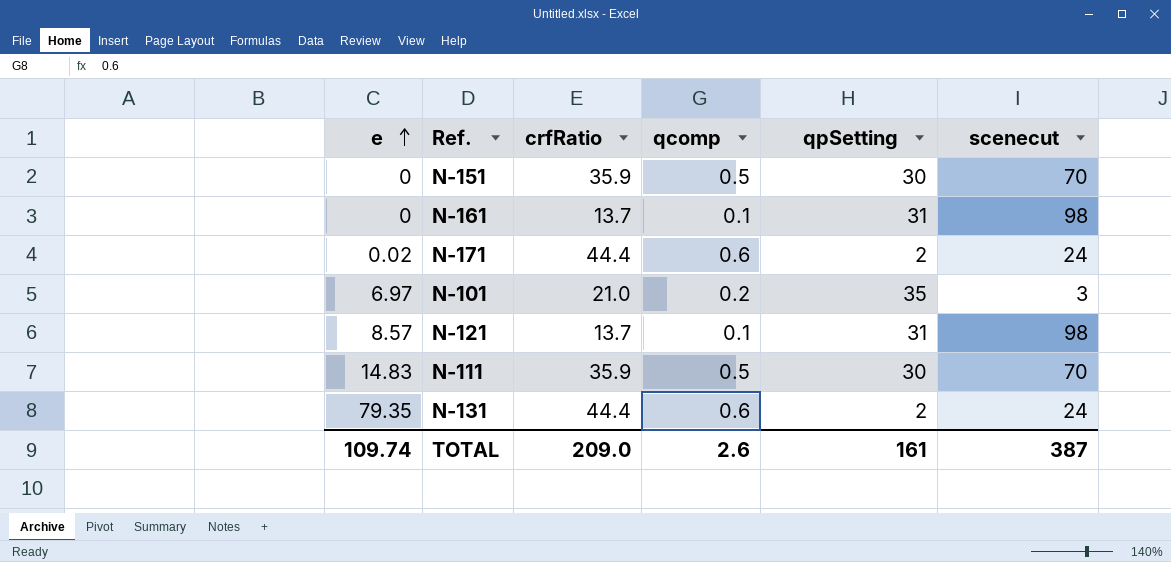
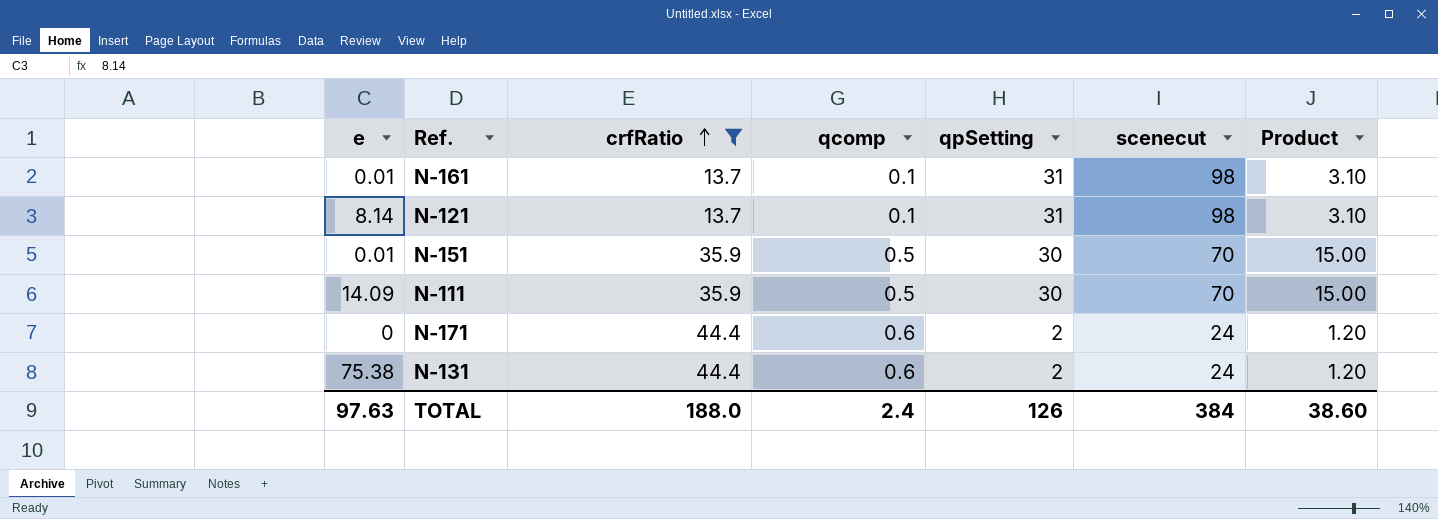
filter: none -> crfRatio != 21.0
row order: e ascending -> crfRatio ascending
column Product | formula: none -> [qcomp] * [qpSetting]
N-161 | e: 0 -> 0.01
N-121 | e: 8.57 -> 8.14
N-151 | e: 0 -> 0.01
N-111 | e: 14.83 -> 14.09
N-171 | e: 0.02 -> 0
N-131 | e: 79.35 -> 75.38
TOTAL | e: 109.74 -> 97.63
TOTAL | crfRatio: 209.0 -> 188.0
TOTAL | qcomp: 2.6 -> 2.4
TOTAL | qpSetting: 161 -> 126
TOTAL | scenecut: 387 -> 384

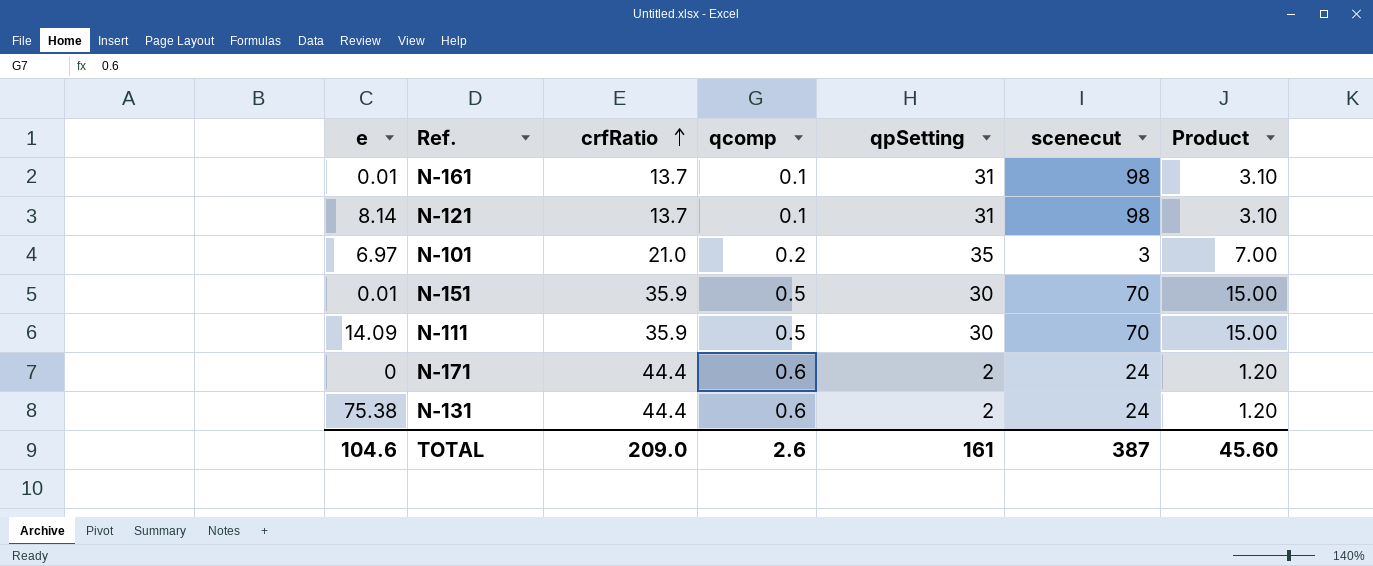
filter: crfRatio != 21.0 -> none
TOTAL | e: 97.63 -> 104.6
TOTAL | crfRatio: 188.0 -> 209.0
TOTAL | qcomp: 2.4 -> 2.6
TOTAL | qpSetting: 126 -> 161
TOTAL | scenecut: 384 -> 387
TOTAL | Product: 38.60 -> 45.60

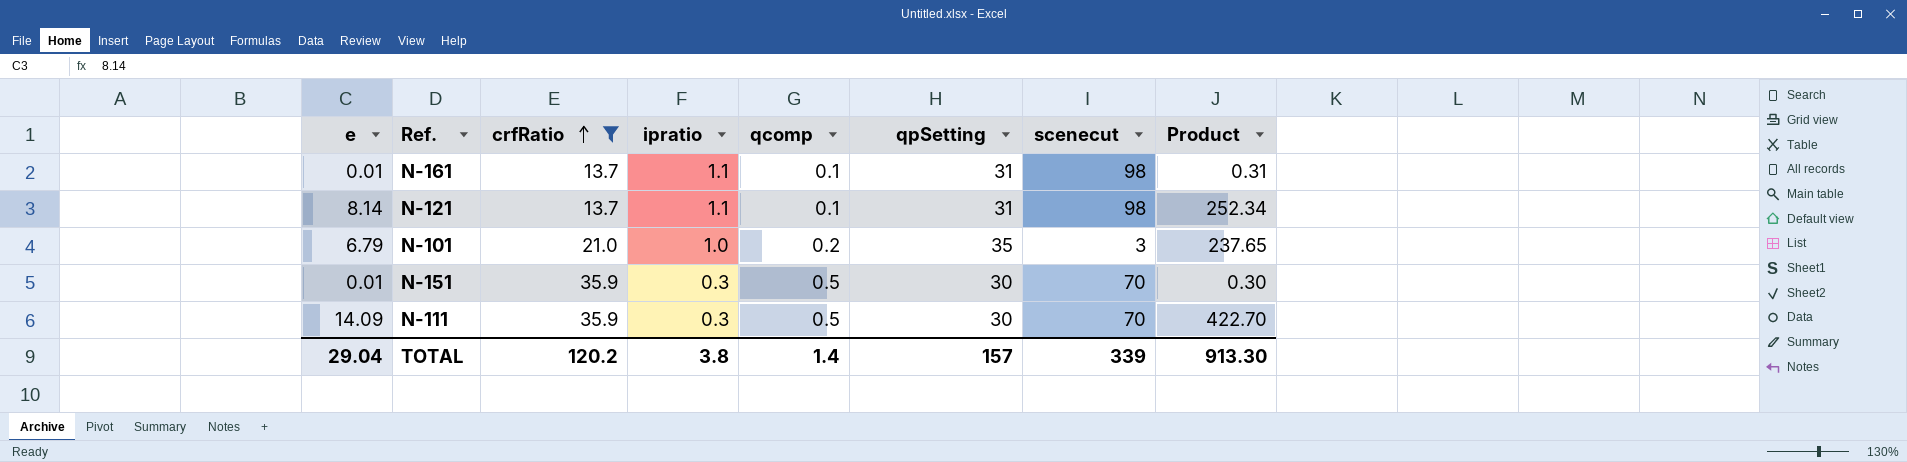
filter: none -> crfRatio != 44.4
column ipratio | position: none -> 4
column Product | formula: [qcomp] * [qpSetting] -> [e] * [qpSetting]
N-101 | e: 6.97 -> 6.79
TOTAL | e: 104.6 -> 29.04
TOTAL | crfRatio: 209.0 -> 120.2
TOTAL | qcomp: 2.6 -> 1.4
TOTAL | qpSetting: 161 -> 157
TOTAL | scenecut: 387 -> 339
TOTAL | Product: 45.60 -> 913.30

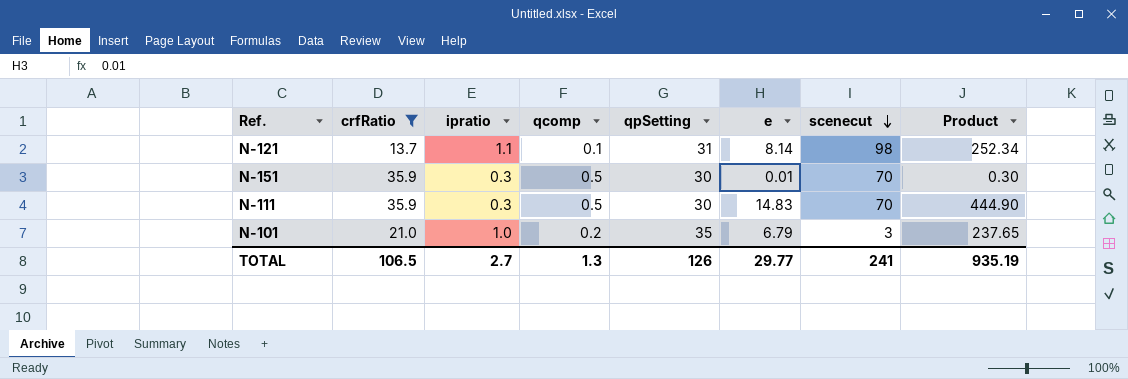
row order: crfRatio ascending -> scenecut descending
column e | position: 1 -> 6
row N-161: 0.01 | 13.7 | 1.1 | 0.1 | 31 | 98 | 0.31 -> none
N-111 | e: 14.09 -> 14.83
N-111 | Product: 422.70 -> 444.90
TOTAL | crfRatio: 120.2 -> 106.5
TOTAL | ipratio: 3.8 -> 2.7
TOTAL | qcomp: 1.4 -> 1.3
TOTAL | qpSetting: 157 -> 126
TOTAL | e: 29.04 -> 29.77
TOTAL | scenecut: 339 -> 241
TOTAL | Product: 913.30 -> 935.19

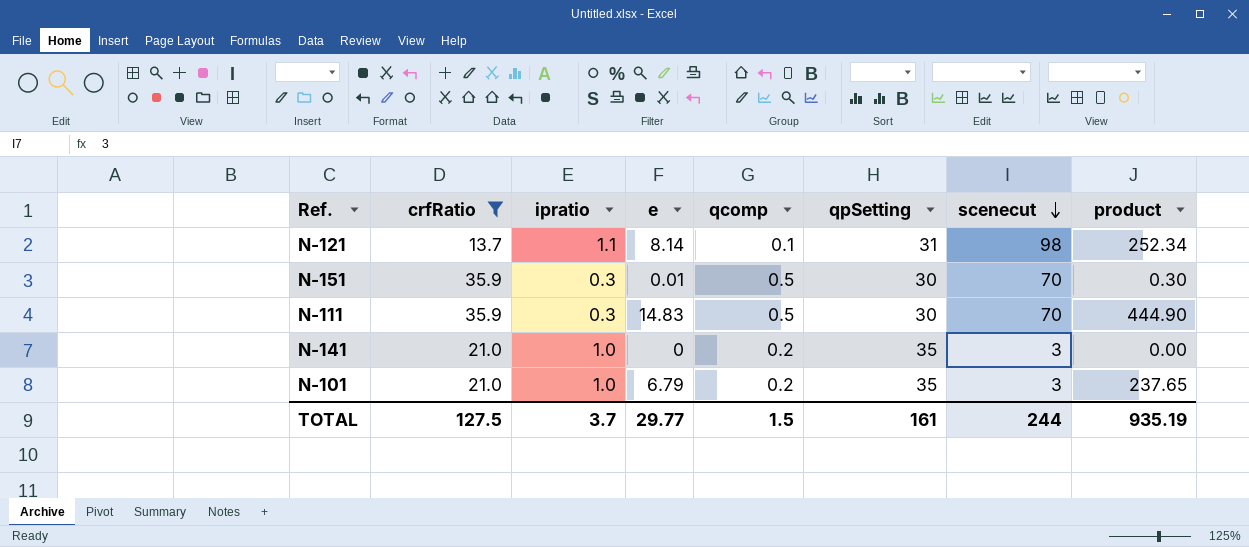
column e | position: 6 -> 4
column name: Product -> product
row N-141: none -> 21.0 | 1.0 | 0 | 0.2 | 35 | 3 | 0.00
TOTAL | crfRatio: 106.5 -> 127.5
TOTAL | ipratio: 2.7 -> 3.7
TOTAL | qcomp: 1.3 -> 1.5
TOTAL | qpSetting: 126 -> 161
TOTAL | scenecut: 241 -> 244

